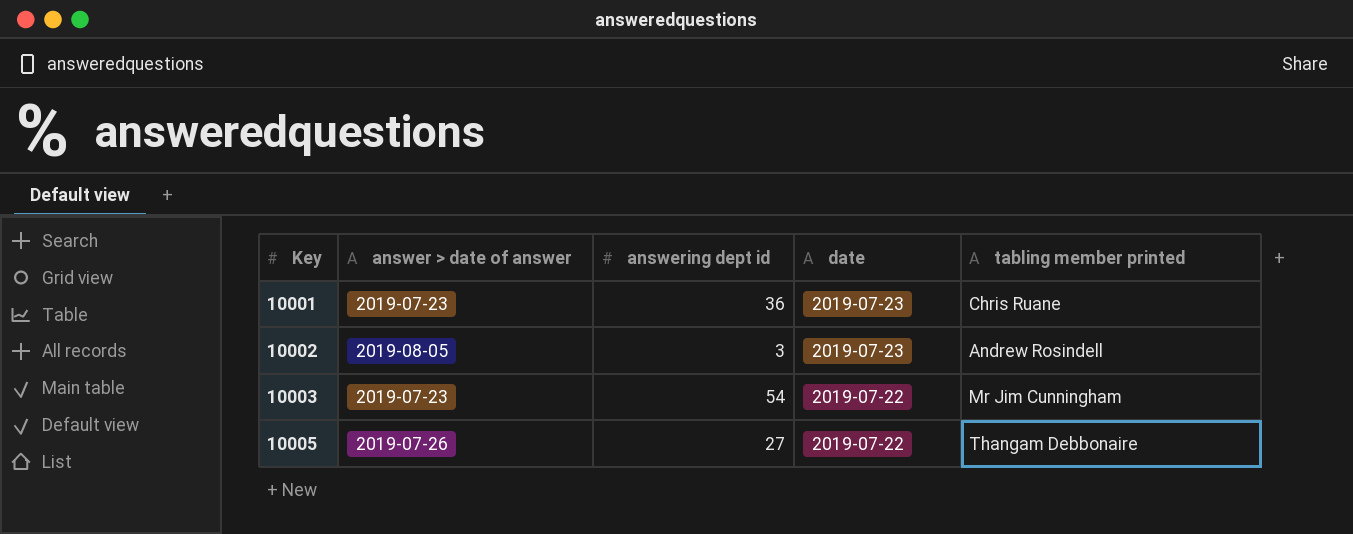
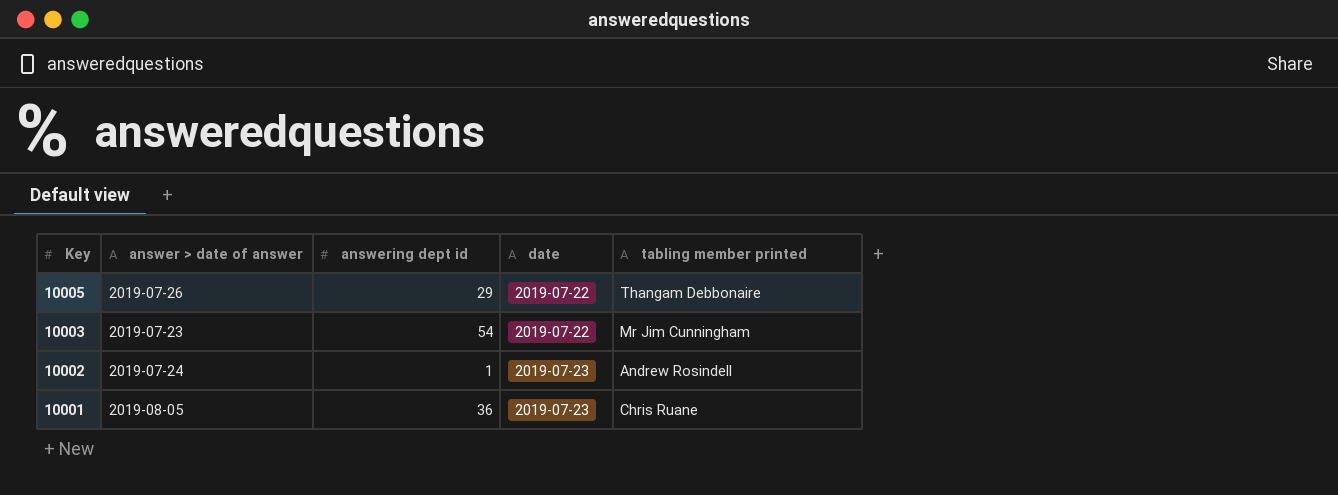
row order: Key ascending -> Key descending
10005 | answering dept id: 27 -> 29
10002 | answer > date of answer: 2019-08-05 -> 2019-07-24
10002 | answering dept id: 3 -> 1
10001 | answer > date of answer: 2019-07-23 -> 2019-08-05

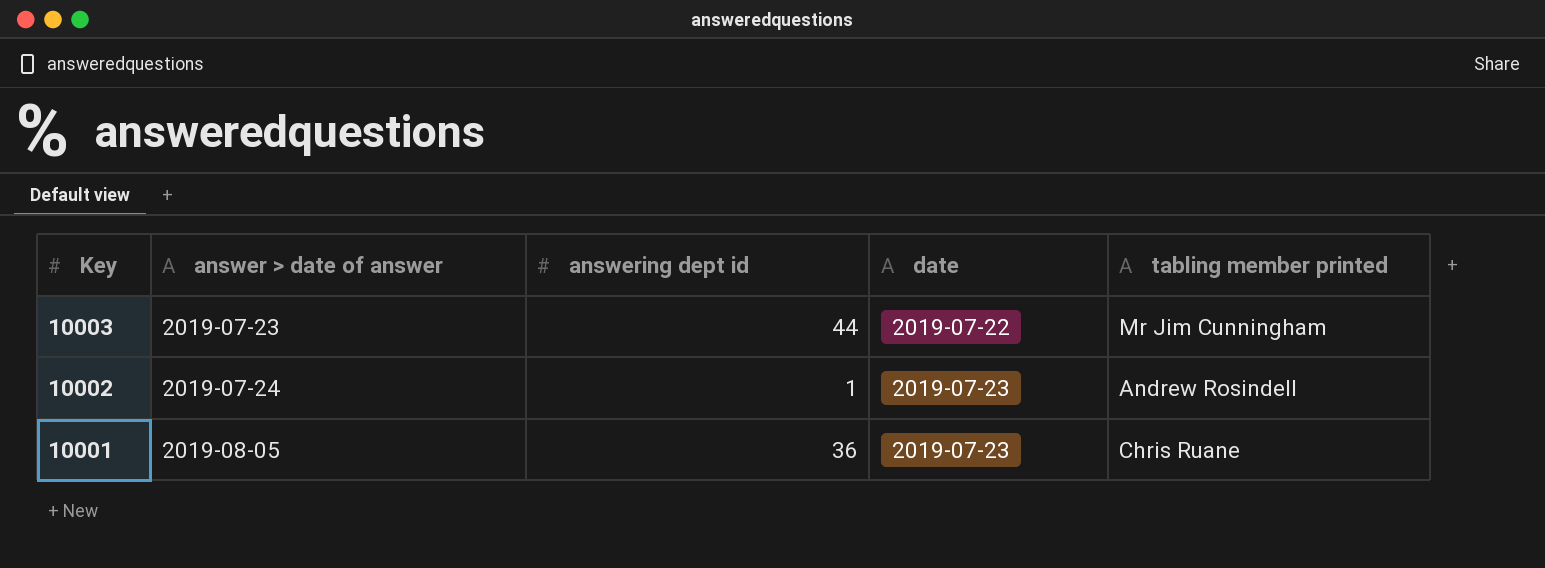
row 10005: 2019-07-26 | 29 | 2019-07-22 | Thangam Debbonaire -> none
10003 | answering dept id: 54 -> 44

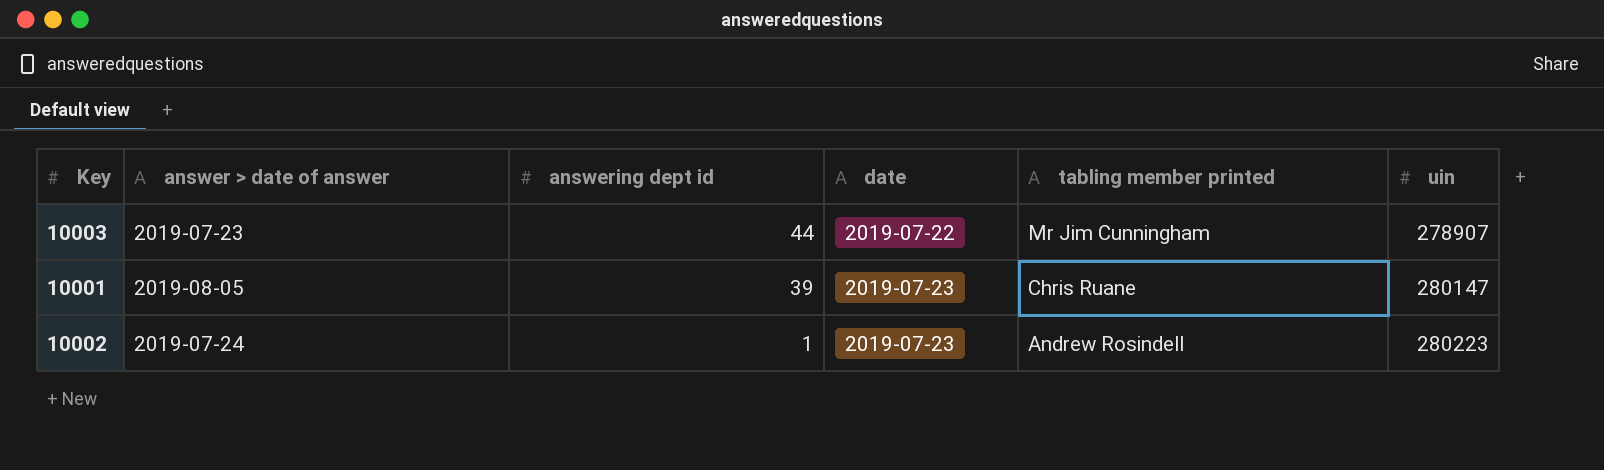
row order: Key descending -> answering dept id descending
column uin | position: none -> 6
10001 | answering dept id: 36 -> 39

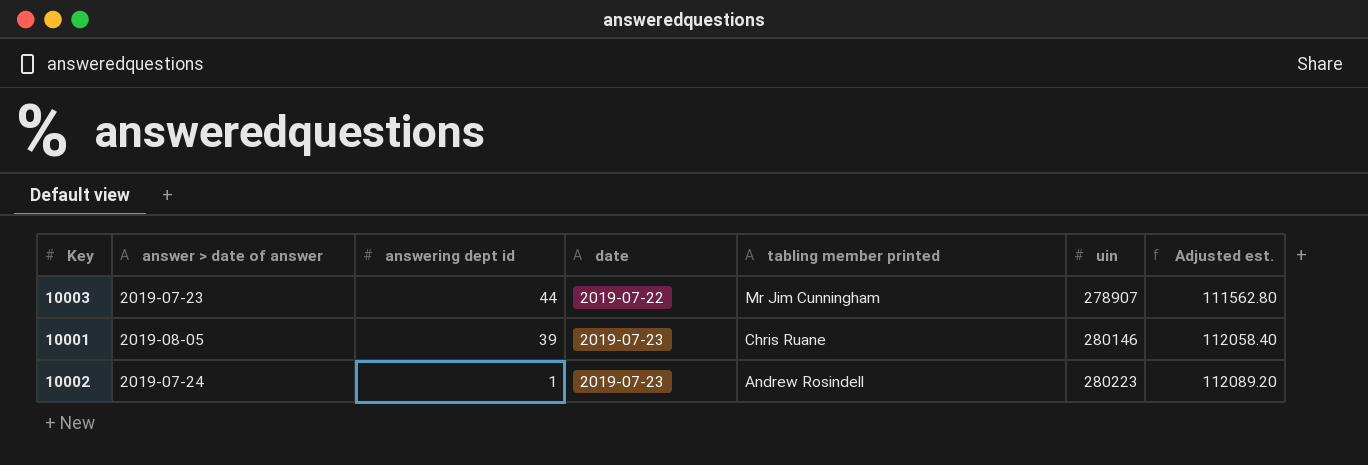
column Adjusted est. | formula: none -> [uin] * 0.4
10001 | uin: 280147 -> 280146

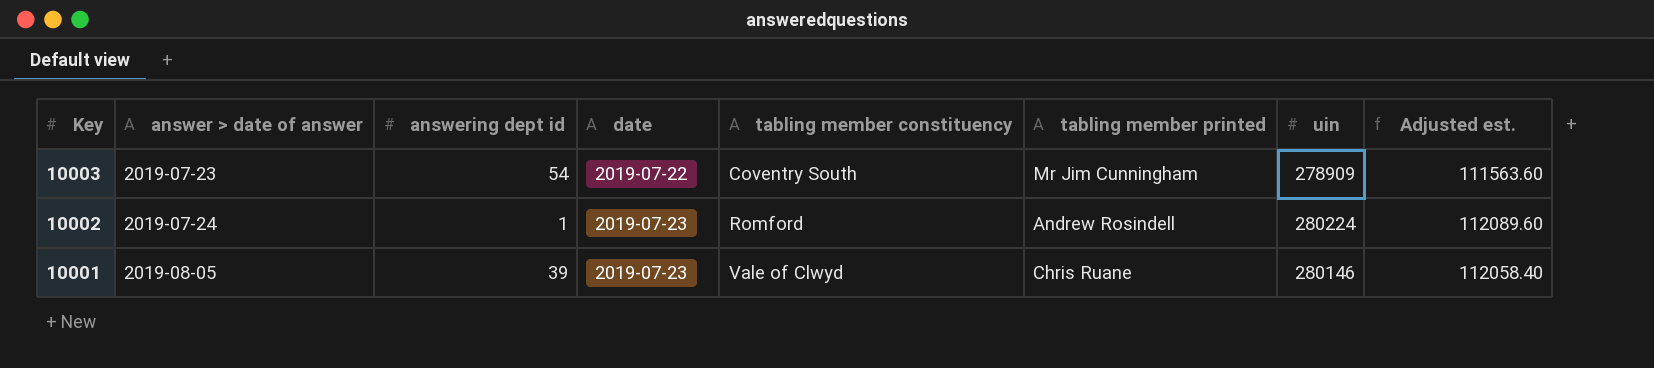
row order: answering dept id descending -> Key descending
column tabling member constituency | position: none -> 5
10003 | answering dept id: 44 -> 54
10003 | uin: 278907 -> 278909
10003 | Adjusted est.: 111562.80 -> 111563.60
10002 | uin: 280223 -> 280224
10002 | Adjusted est.: 112089.20 -> 112089.60

